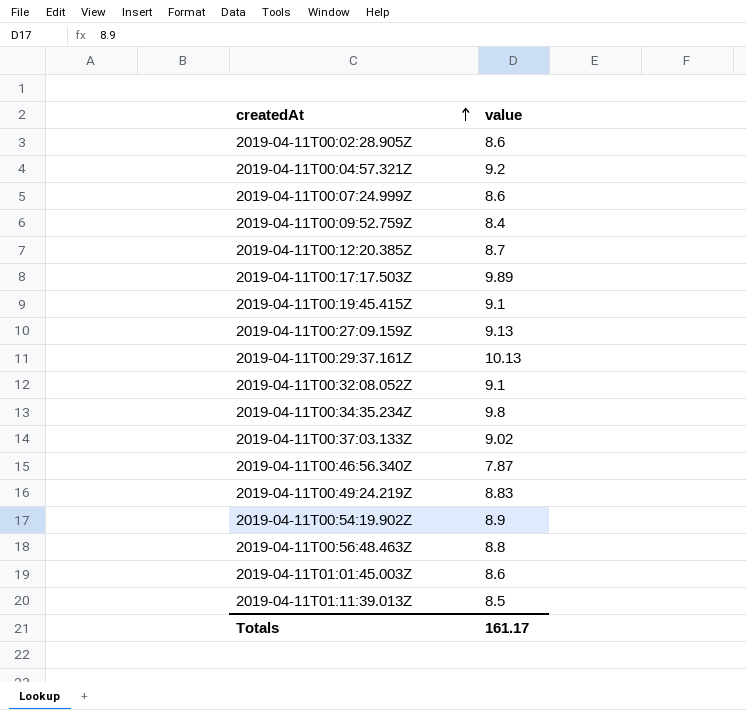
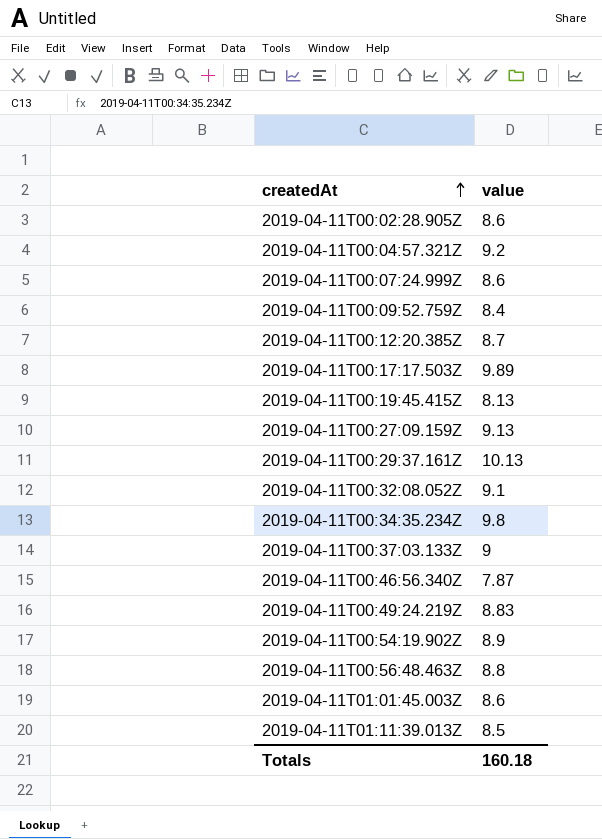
2019-04-11T00:19:45.415Z | value: 9.1 -> 8.13
2019-04-11T00:37:03.133Z | value: 9.02 -> 9
Totals | value: 161.17 -> 160.18

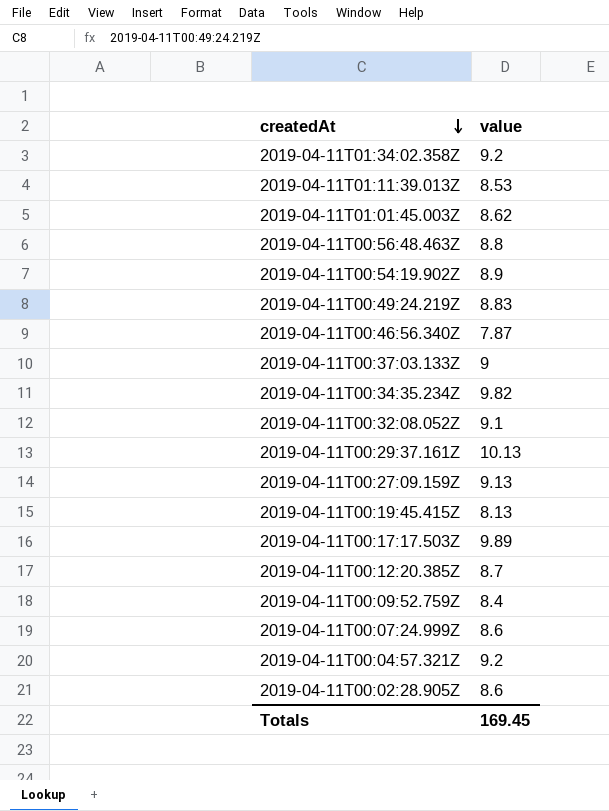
row order: createdAt ascending -> createdAt descending
row 2019-04-11T01:34:02.358Z: none -> 9.2
2019-04-11T01:11:39.013Z | value: 8.5 -> 8.53
2019-04-11T01:01:45.003Z | value: 8.6 -> 8.62
2019-04-11T00:34:35.234Z | value: 9.8 -> 9.82
Totals | value: 160.18 -> 169.45

